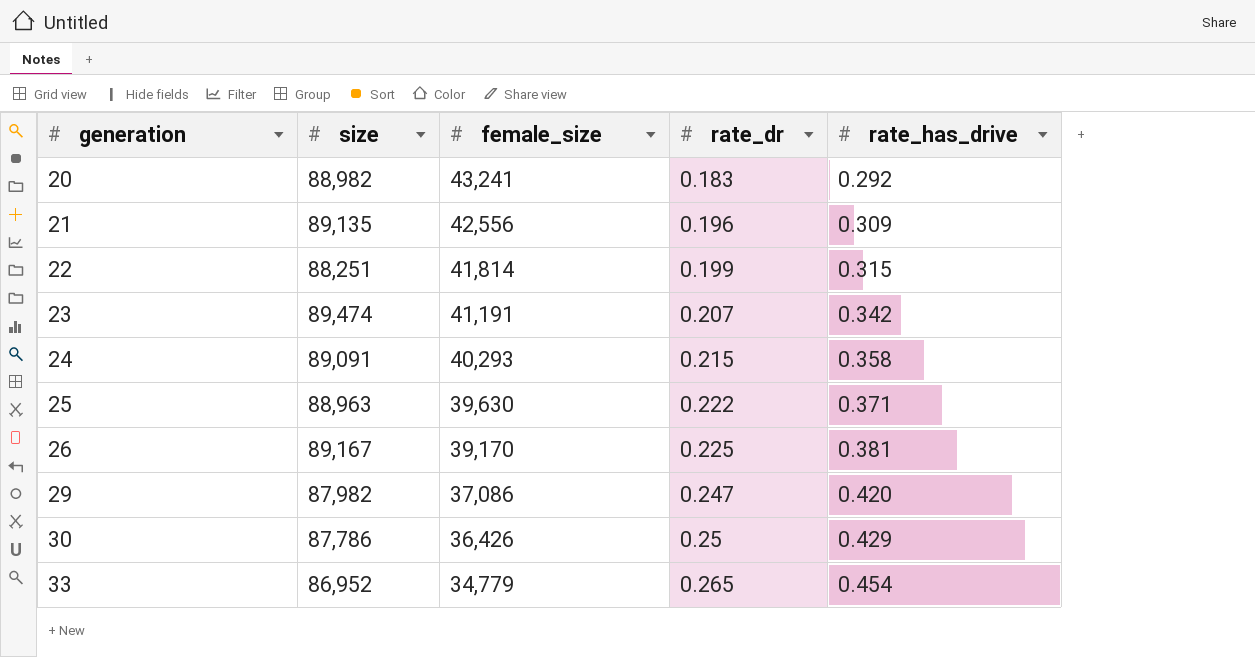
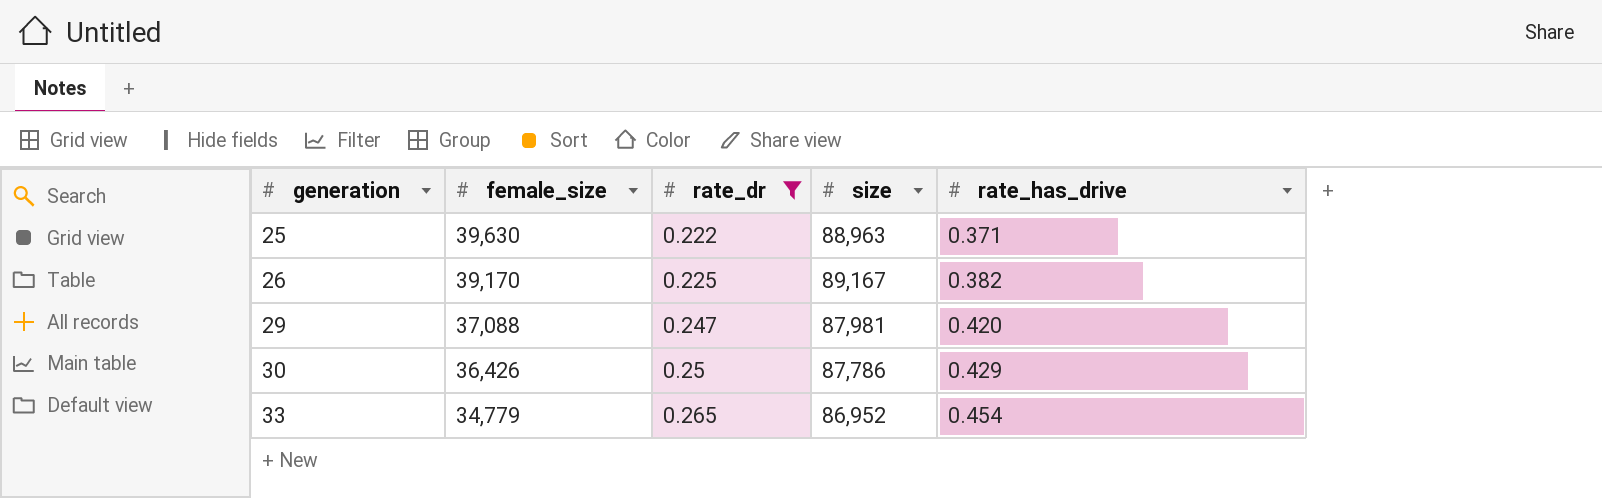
filter: none -> rate_dr >= 0.222
column size | position: 2 -> 4
26 | rate_has_drive: 0.381 -> 0.382
29 | female_size: 37,086 -> 37,088
29 | size: 87,982 -> 87,981

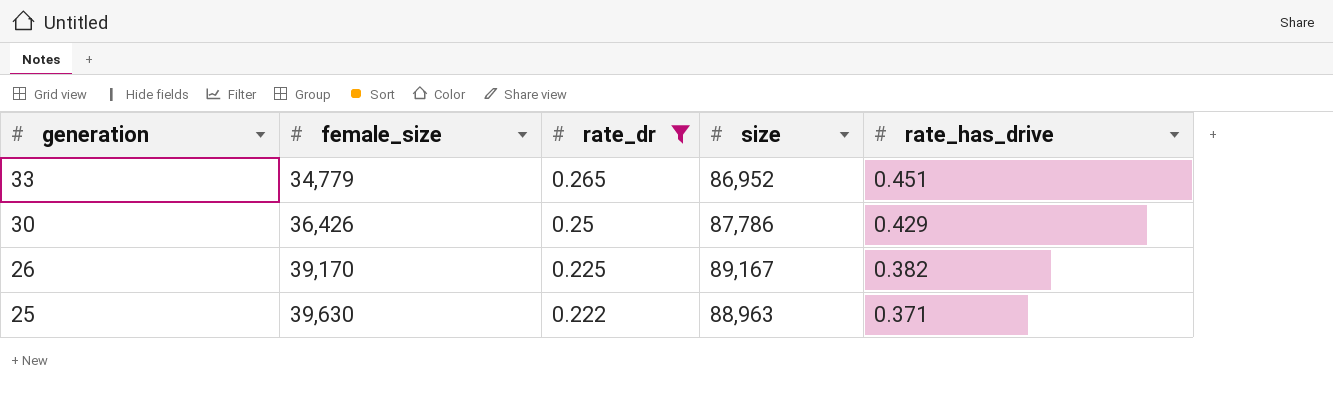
row order: generation ascending -> generation descending
row 29: 37,088 | 0.247 | 87,981 | 0.420 -> none
33 | rate_has_drive: 0.454 -> 0.451

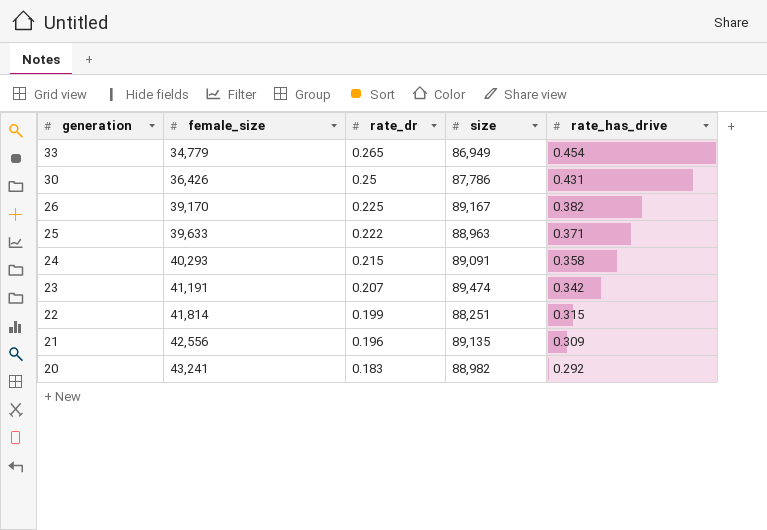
filter: rate_dr >= 0.222 -> none
33 | size: 86,952 -> 86,949
33 | rate_has_drive: 0.451 -> 0.454
30 | rate_has_drive: 0.429 -> 0.431
25 | female_size: 39,630 -> 39,633

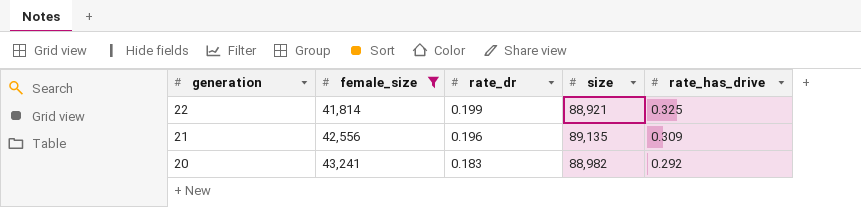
filter: none -> female_size >= 41,814
22 | size: 88,251 -> 88,921
22 | rate_has_drive: 0.315 -> 0.325

